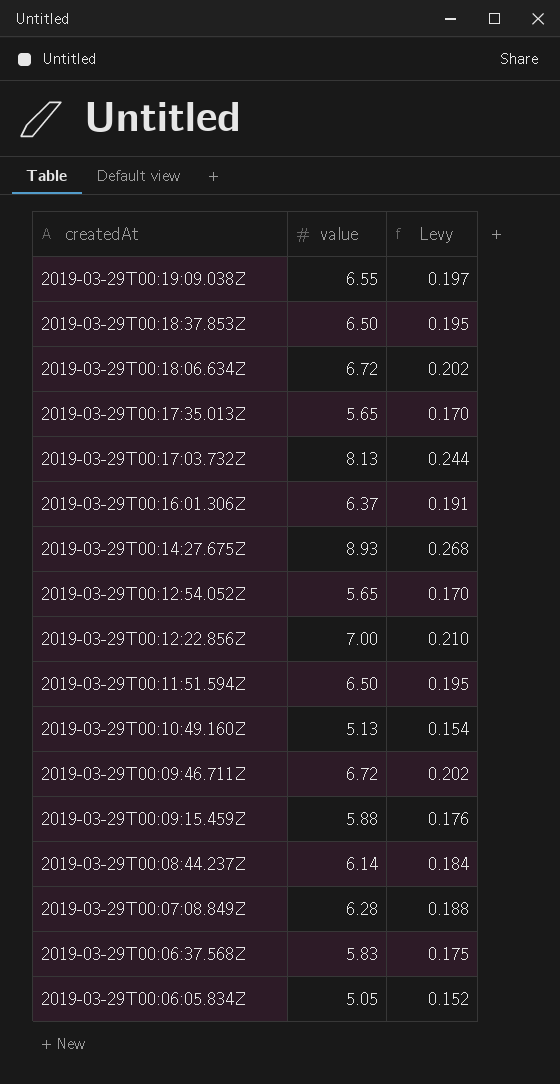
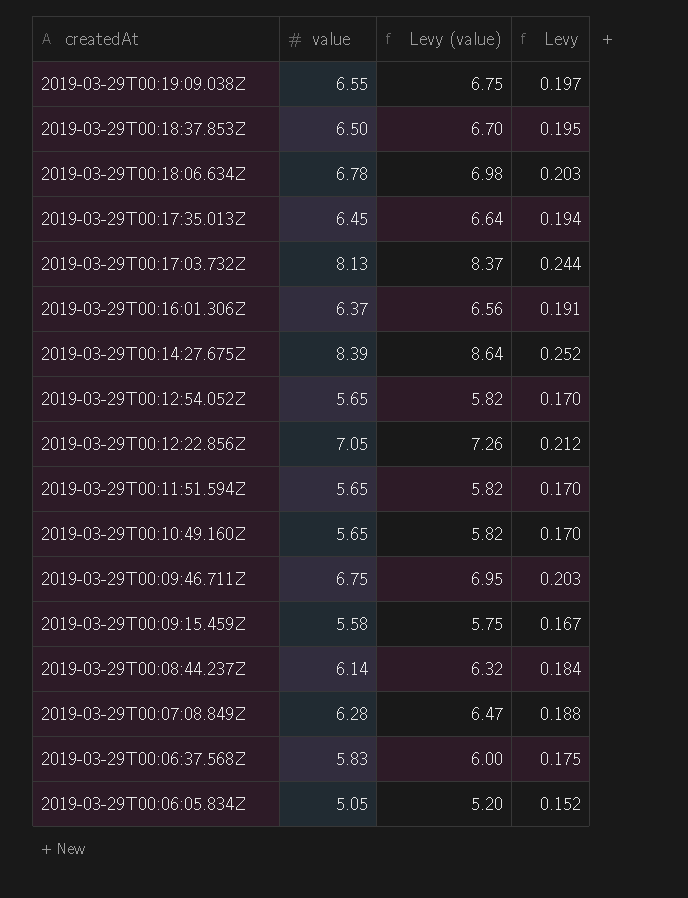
column Levy (value) | formula: none -> [value] * 1.03
2019-03-29T00:18:06.634Z | value: 6.72 -> 6.78
2019-03-29T00:18:06.634Z | Levy: 0.202 -> 0.203
2019-03-29T00:17:35.013Z | value: 5.65 -> 6.45
2019-03-29T00:17:35.013Z | Levy: 0.170 -> 0.194
2019-03-29T00:14:27.675Z | value: 8.93 -> 8.39
2019-03-29T00:14:27.675Z | Levy: 0.268 -> 0.252
2019-03-29T00:12:22.856Z | value: 7.00 -> 7.05
2019-03-29T00:12:22.856Z | Levy: 0.210 -> 0.212
2019-03-29T00:11:51.594Z | value: 6.50 -> 5.65
2019-03-29T00:11:51.594Z | Levy: 0.195 -> 0.170
2019-03-29T00:10:49.160Z | value: 5.13 -> 5.65
2019-03-29T00:10:49.160Z | Levy: 0.154 -> 0.170
2019-03-29T00:09:46.711Z | value: 6.72 -> 6.75
2019-03-29T00:09:46.711Z | Levy: 0.202 -> 0.203
2019-03-29T00:09:15.459Z | value: 5.88 -> 5.58
2019-03-29T00:09:15.459Z | Levy: 0.176 -> 0.167

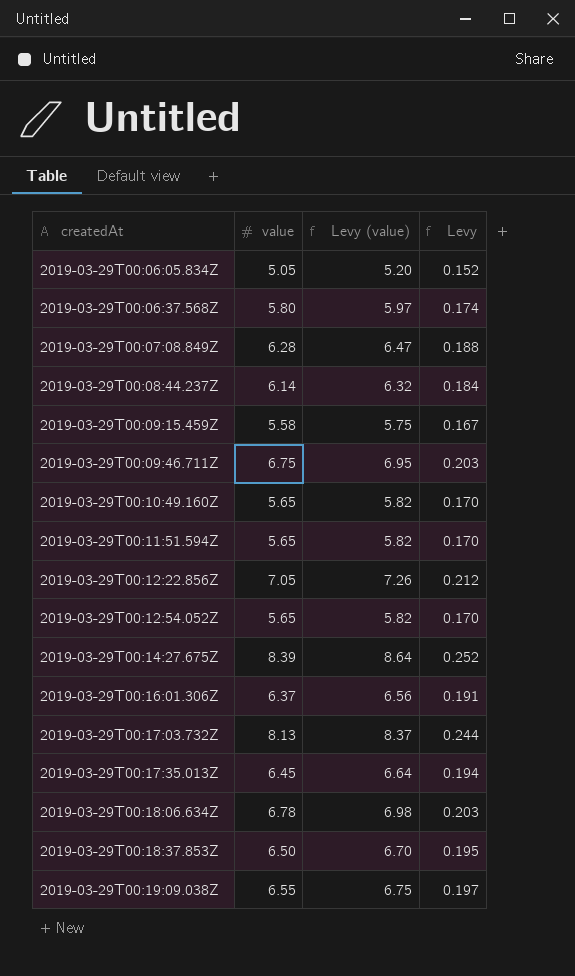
row order: createdAt descending -> createdAt ascending
2019-03-29T00:06:37.568Z | value: 5.83 -> 5.80
2019-03-29T00:06:37.568Z | Levy (value): 6.00 -> 5.97
2019-03-29T00:06:37.568Z | Levy: 0.175 -> 0.174

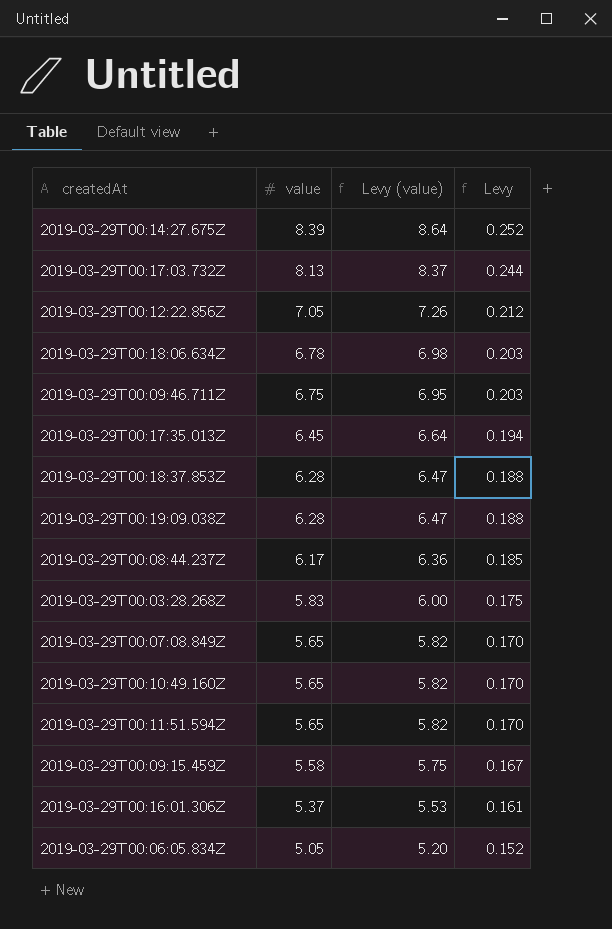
row order: createdAt ascending -> value descending
row 2019-03-29T00:06:37.568Z: 5.80 | 5.97 | 0.174 -> none
row 2019-03-29T00:12:54.052Z: 5.65 | 5.82 | 0.170 -> none
2019-03-29T00:18:37.853Z | value: 6.50 -> 6.28
2019-03-29T00:18:37.853Z | Levy (value): 6.70 -> 6.47
2019-03-29T00:18:37.853Z | Levy: 0.195 -> 0.188
2019-03-29T00:19:09.038Z | value: 6.55 -> 6.28
2019-03-29T00:19:09.038Z | Levy (value): 6.75 -> 6.47
2019-03-29T00:19:09.038Z | Levy: 0.197 -> 0.188
2019-03-29T00:08:44.237Z | value: 6.14 -> 6.17
2019-03-29T00:08:44.237Z | Levy (value): 6.32 -> 6.36
2019-03-29T00:08:44.237Z | Levy: 0.184 -> 0.185
row 2019-03-29T00:03:28.268Z: none -> 5.83 | 6.00 | 0.175
2019-03-29T00:07:08.849Z | value: 6.28 -> 5.65
2019-03-29T00:07:08.849Z | Levy (value): 6.47 -> 5.82
2019-03-29T00:07:08.849Z | Levy: 0.188 -> 0.170
2019-03-29T00:16:01.306Z | value: 6.37 -> 5.37
2019-03-29T00:16:01.306Z | Levy (value): 6.56 -> 5.53
2019-03-29T00:16:01.306Z | Levy: 0.191 -> 0.161

